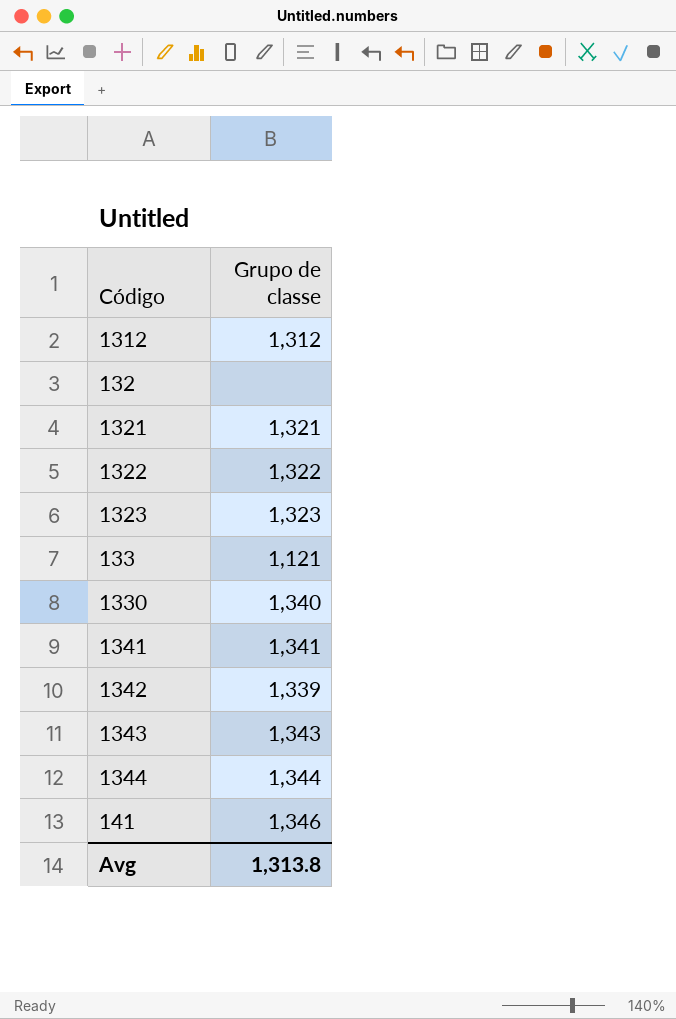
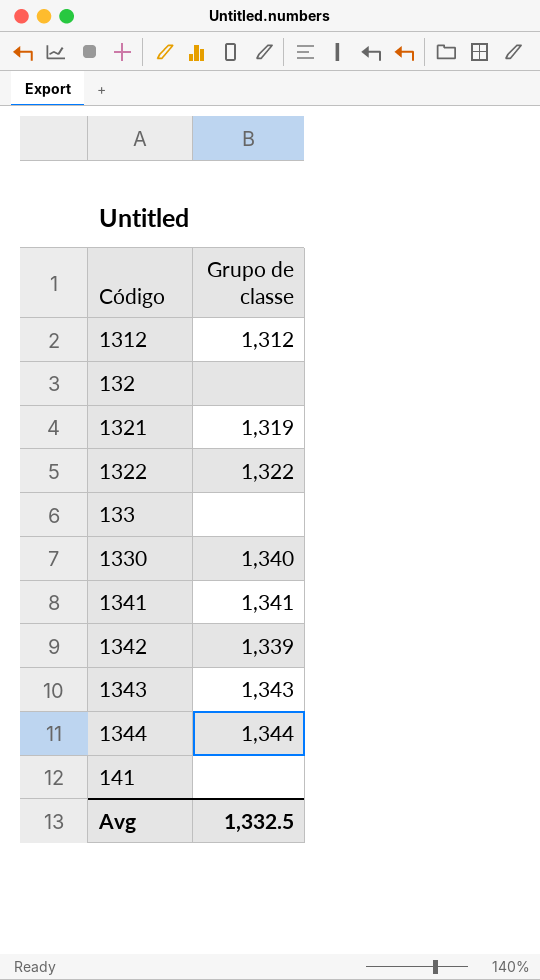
row 1323: 1,323 -> none
1321 | Grupo de classe: 1,321 -> 1,319
133 | Grupo de classe: 1,121 -> none
141 | Grupo de classe: 1,346 -> none
Avg | Grupo de classe: 1,313.8 -> 1,332.5

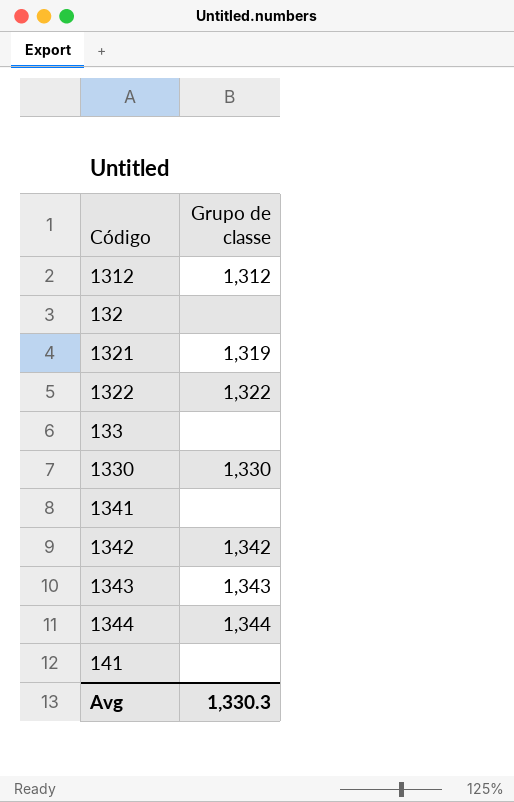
1330 | Grupo de classe: 1,340 -> 1,330
1341 | Grupo de classe: 1,341 -> none
1342 | Grupo de classe: 1,339 -> 1,342
Avg | Grupo de classe: 1,332.5 -> 1,330.3

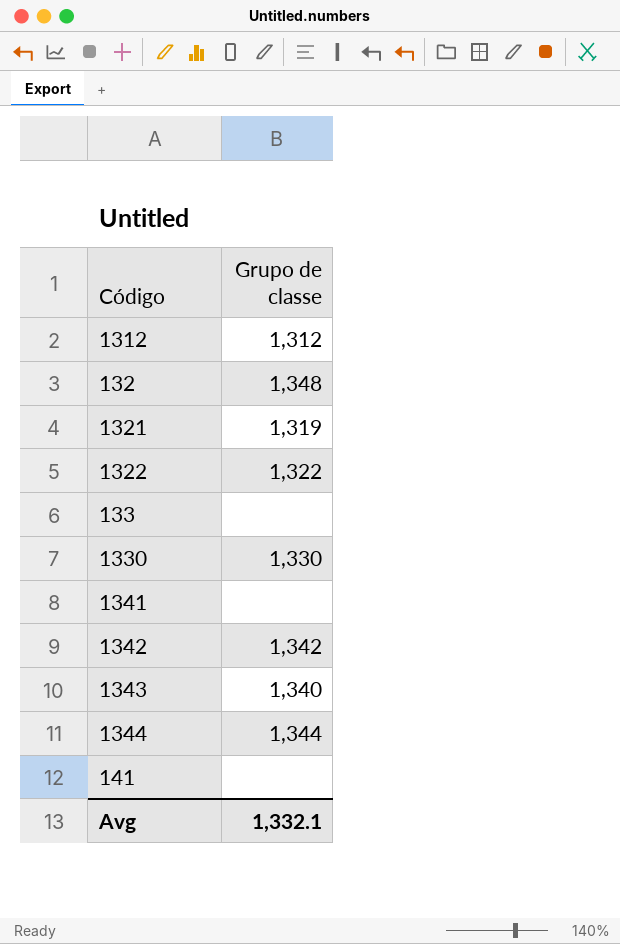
132 | Grupo de classe: none -> 1,348
1343 | Grupo de classe: 1,343 -> 1,340
Avg | Grupo de classe: 1,330.3 -> 1,332.1

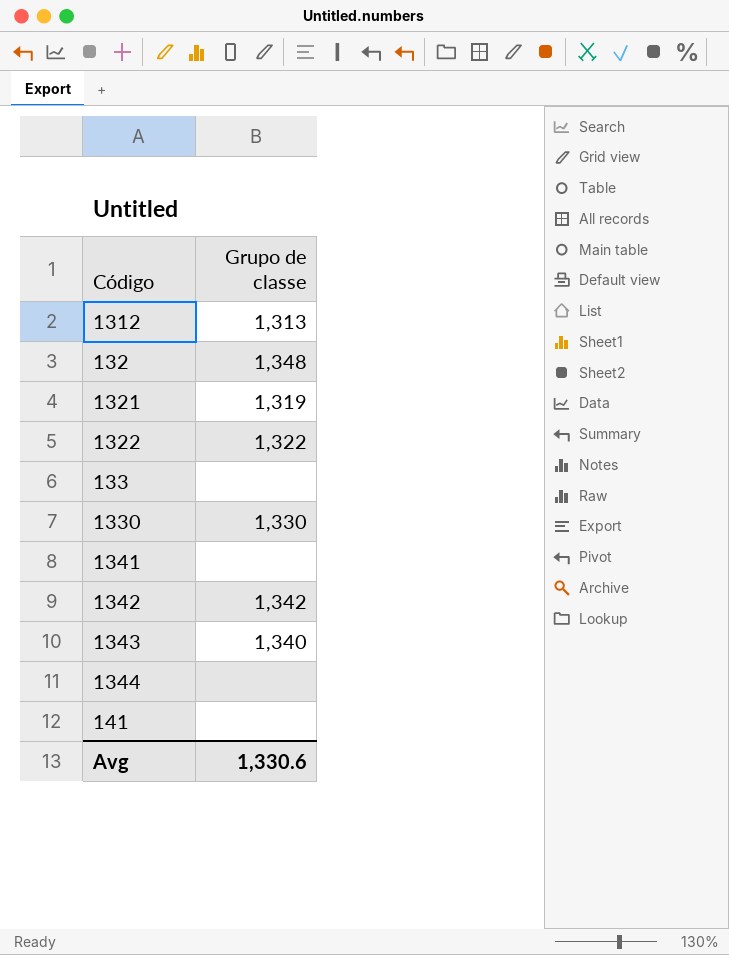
1312 | Grupo de classe: 1,312 -> 1,313
1344 | Grupo de classe: 1,344 -> none
Avg | Grupo de classe: 1,332.1 -> 1,330.6

